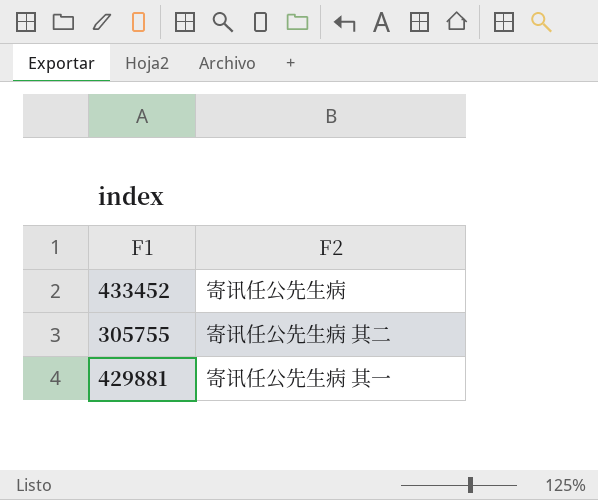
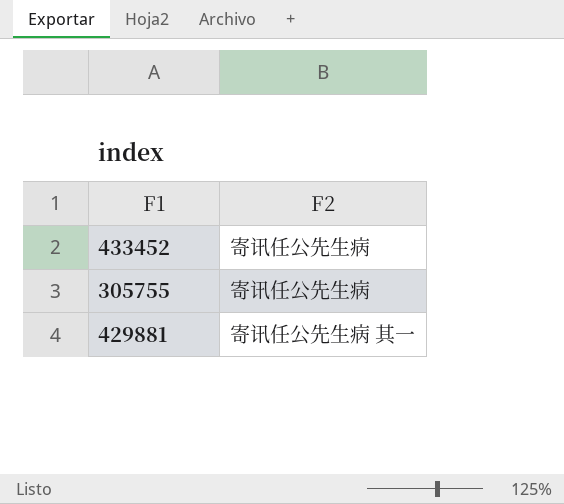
305755 | F2: 寄讯任公先生病 其二 -> 寄讯任公先生病

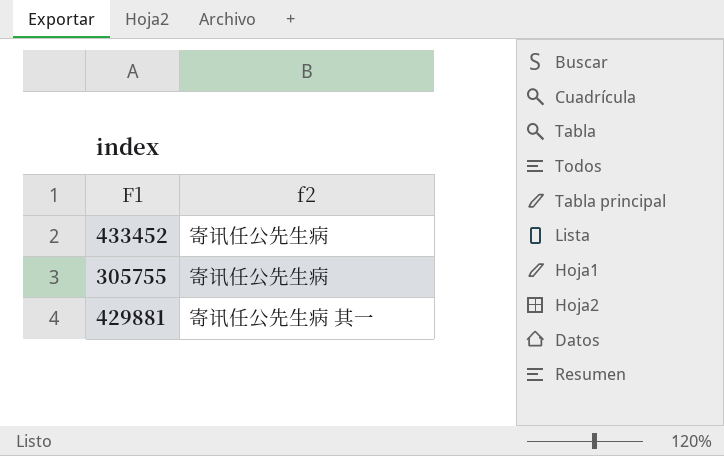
column name: F2 -> f2

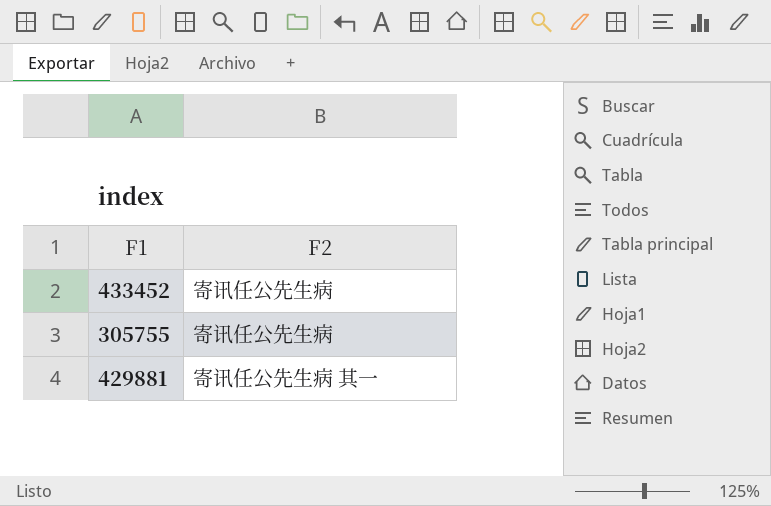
column name: f2 -> F2

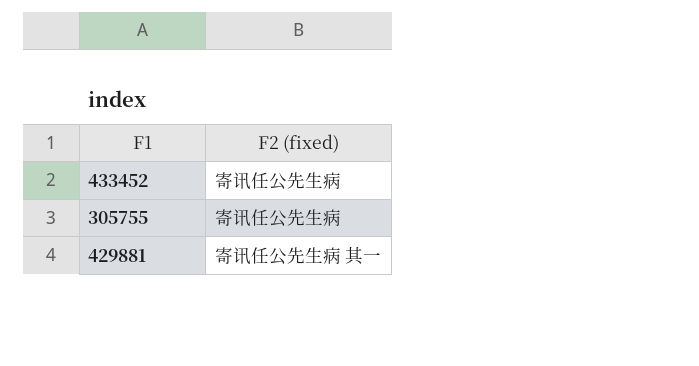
column name: F2 -> F2 (fixed)

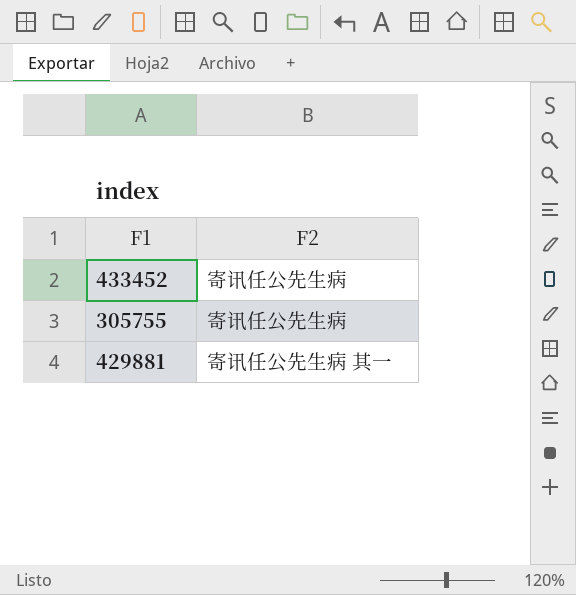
column name: F2 (fixed) -> F2

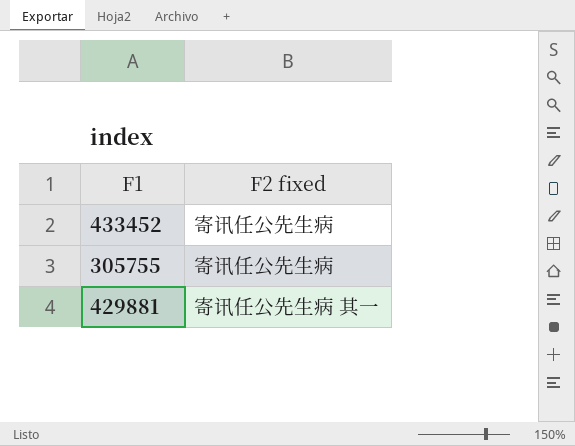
column name: F2 -> F2 fixed

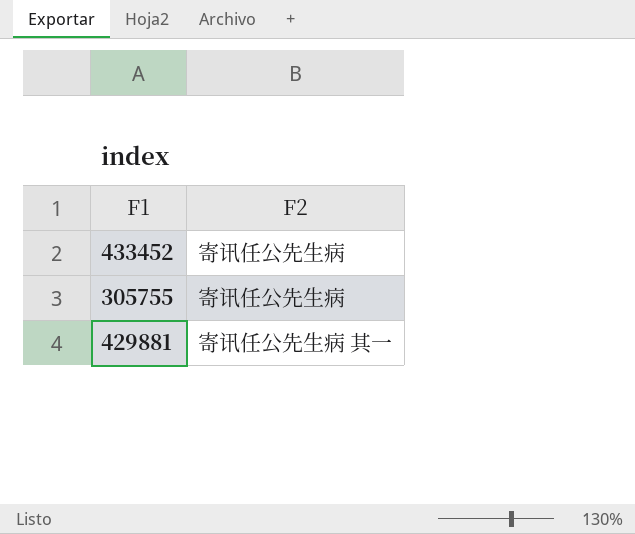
column name: F2 fixed -> F2

